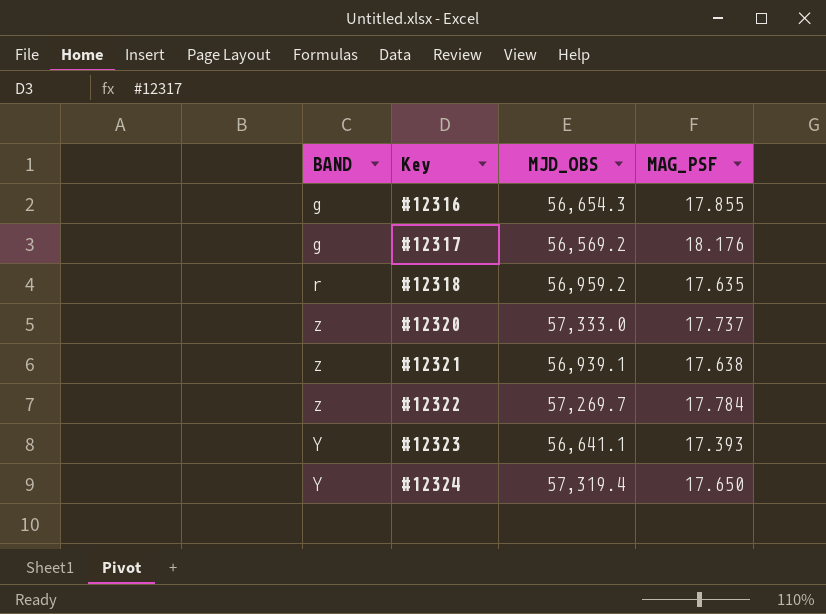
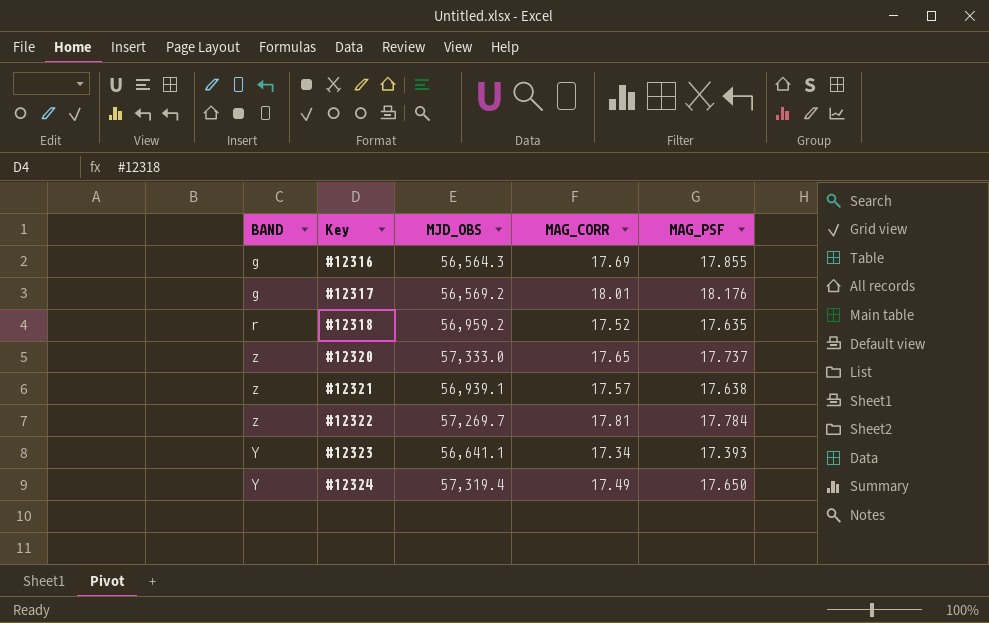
column MAG_CORR | position: none -> 4
#12316 | MJD_OBS: 56,654.3 -> 56,564.3

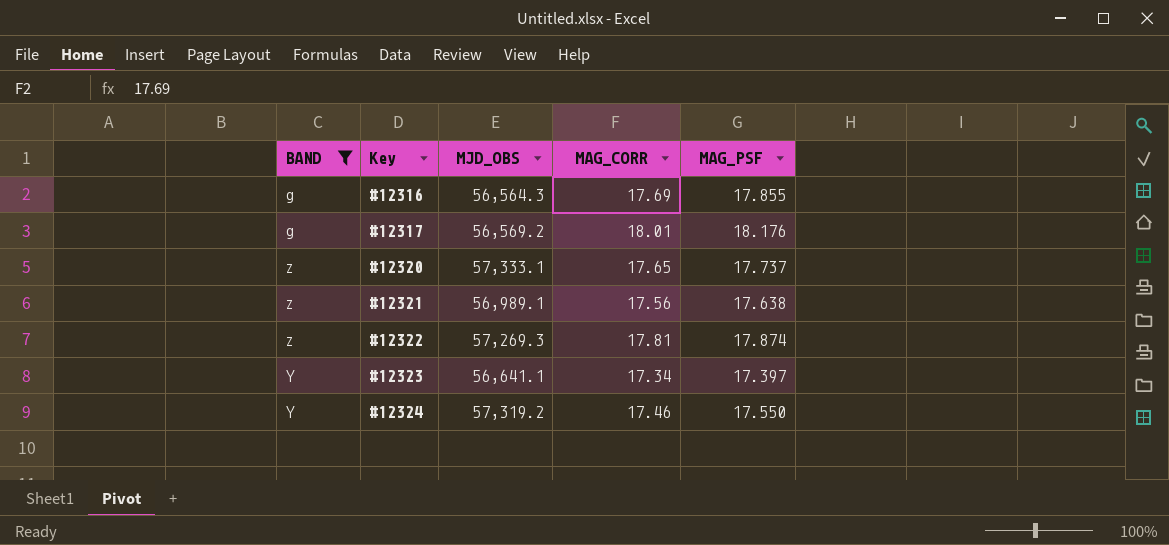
filter: none -> BAND != r
#12320 | MJD_OBS: 57,333.0 -> 57,333.1
#12321 | MJD_OBS: 56,939.1 -> 56,989.1
#12321 | MAG_CORR: 17.57 -> 17.56
#12322 | MJD_OBS: 57,269.7 -> 57,269.3
#12322 | MAG_PSF: 17.784 -> 17.874
#12323 | MAG_PSF: 17.393 -> 17.397
#12324 | MJD_OBS: 57,319.4 -> 57,319.2
#12324 | MAG_CORR: 17.49 -> 17.46
#12324 | MAG_PSF: 17.650 -> 17.550

